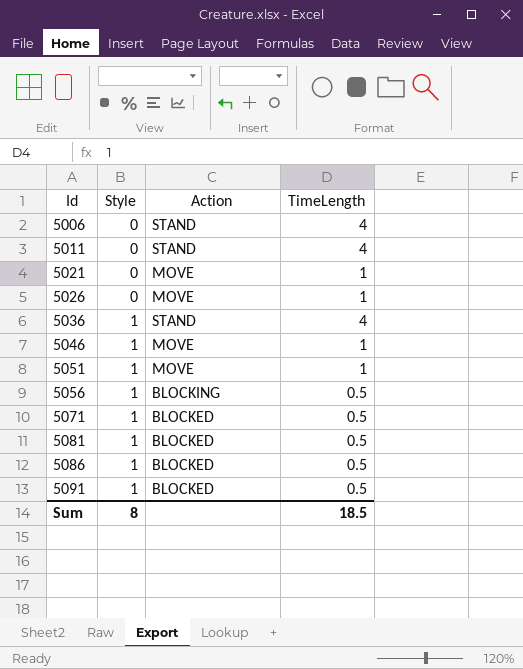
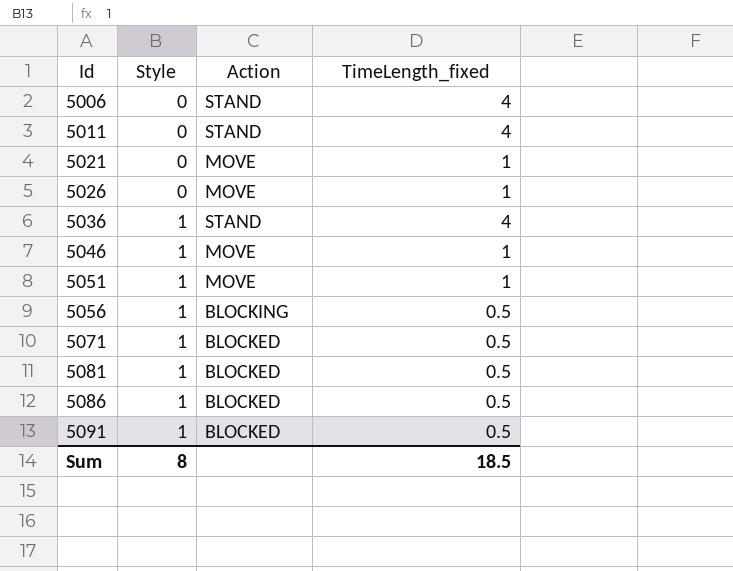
column name: TimeLength -> TimeLength_fixed

